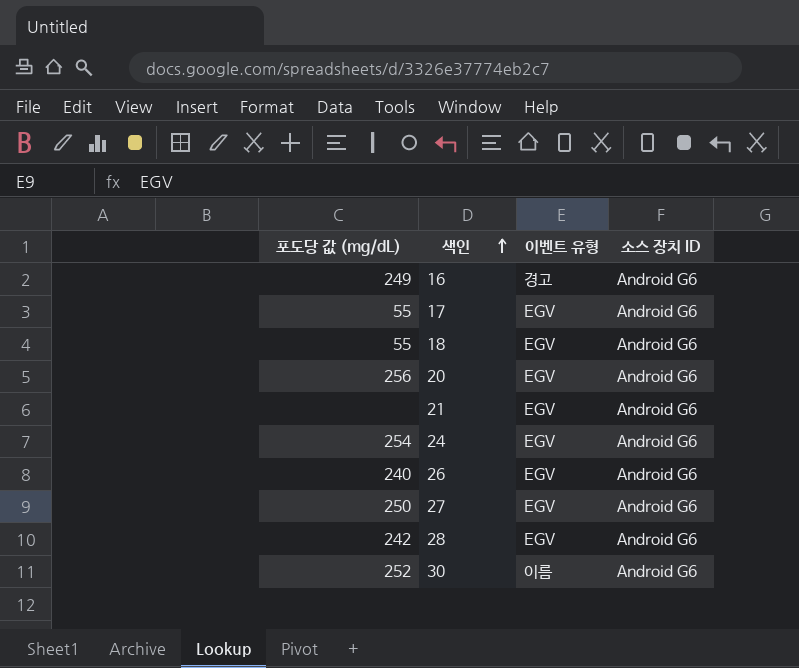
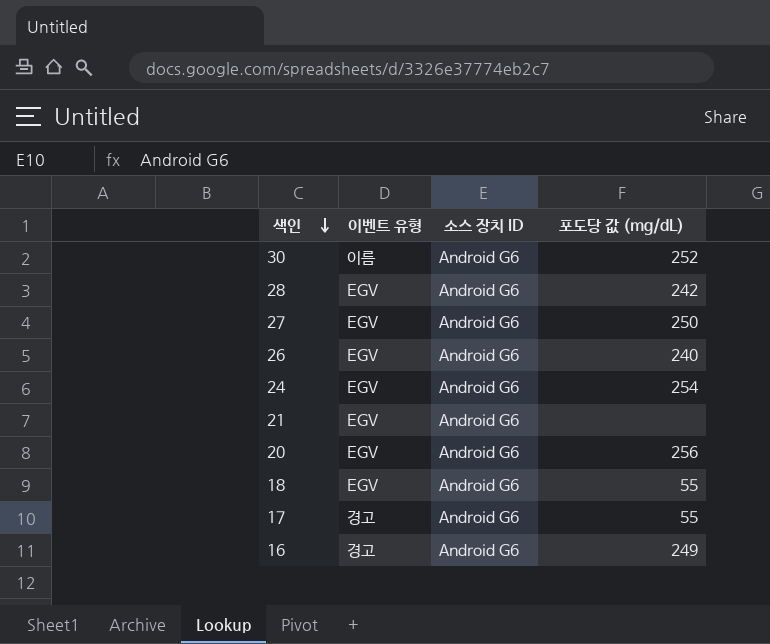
row order: 색인 ascending -> 색인 descending
column 포도당 값 (mg/dL) | position: 1 -> 4
17 | 이벤트 유형: EGV -> 경고

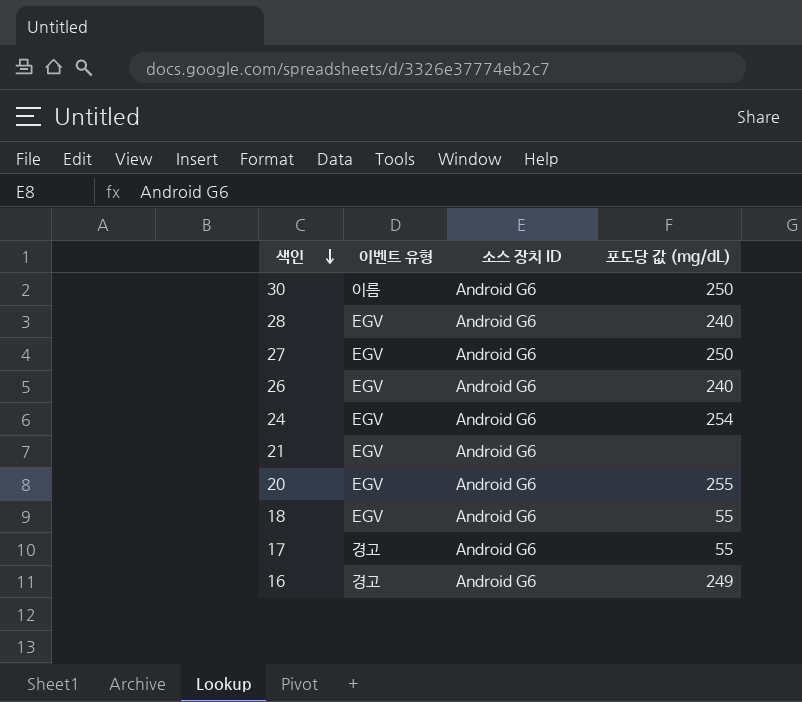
30 | 포도당 값 (mg/dL): 252 -> 250
28 | 포도당 값 (mg/dL): 242 -> 240
20 | 포도당 값 (mg/dL): 256 -> 255

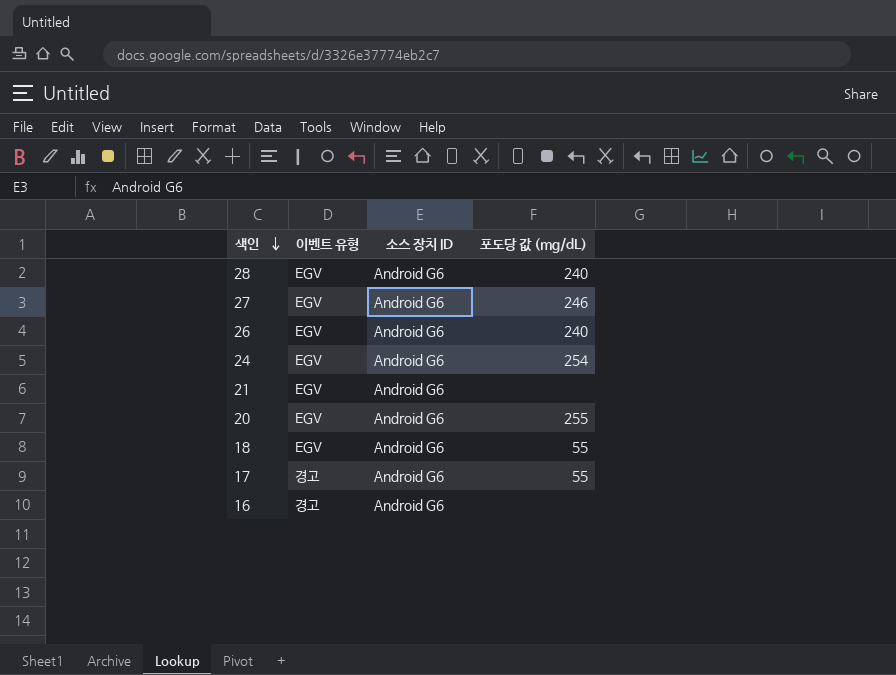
row 30: 이름 | Android G6 | 250 -> none
27 | 포도당 값 (mg/dL): 250 -> 246
16 | 포도당 값 (mg/dL): 249 -> none

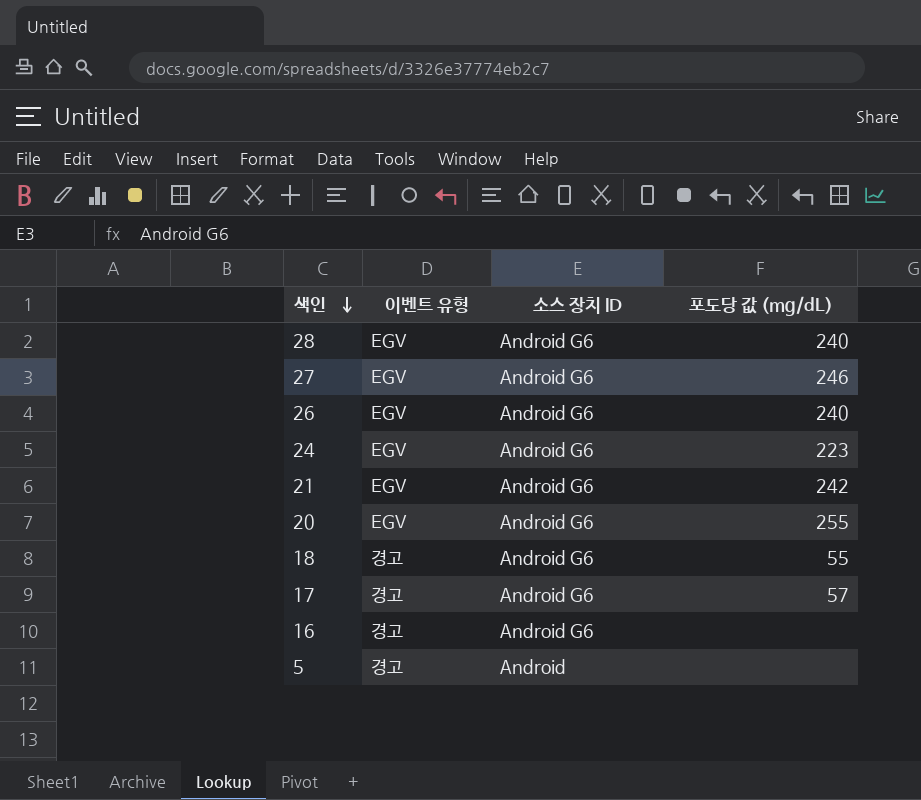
24 | 포도당 값 (mg/dL): 254 -> 223
21 | 포도당 값 (mg/dL): none -> 242
18 | 이벤트 유형: EGV -> 경고
17 | 포도당 값 (mg/dL): 55 -> 57
row 5: none -> 경고 | Android | none

